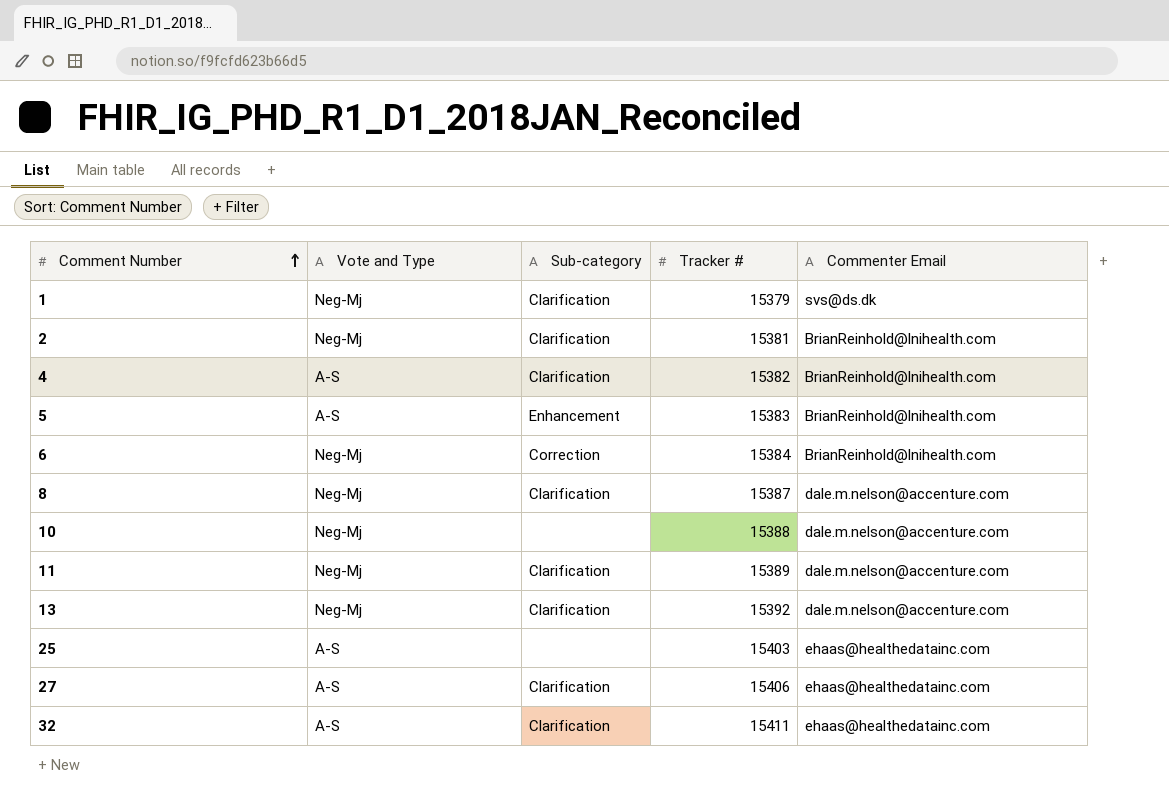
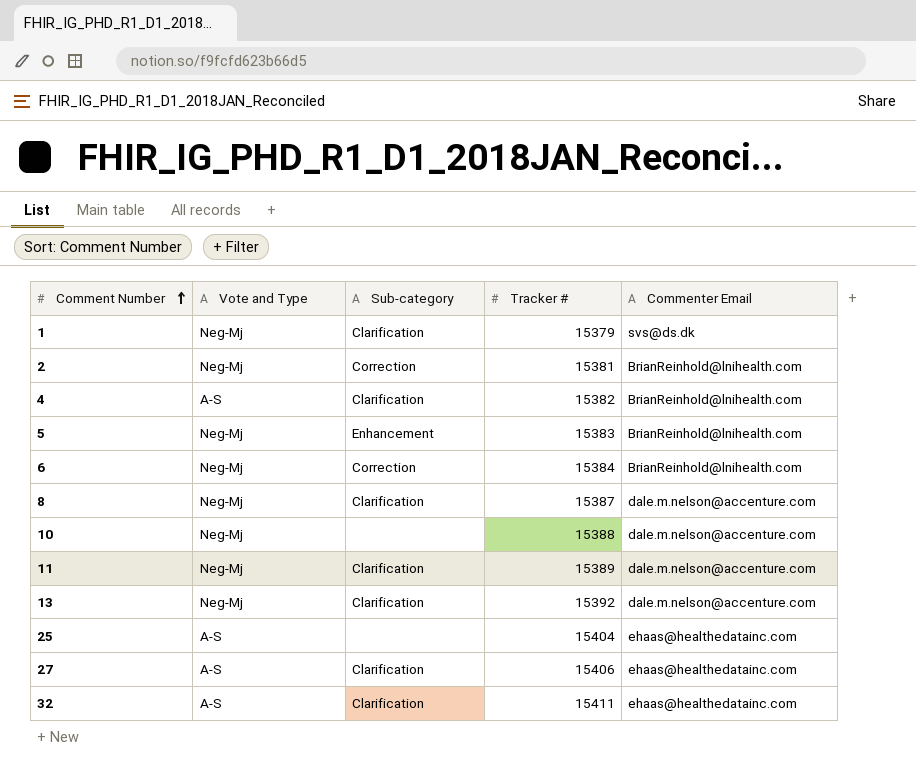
2 | Sub-category: Clarification -> Correction
5 | Vote and Type: A-S -> Neg-Mj
25 | Tracker #: 15403 -> 15404

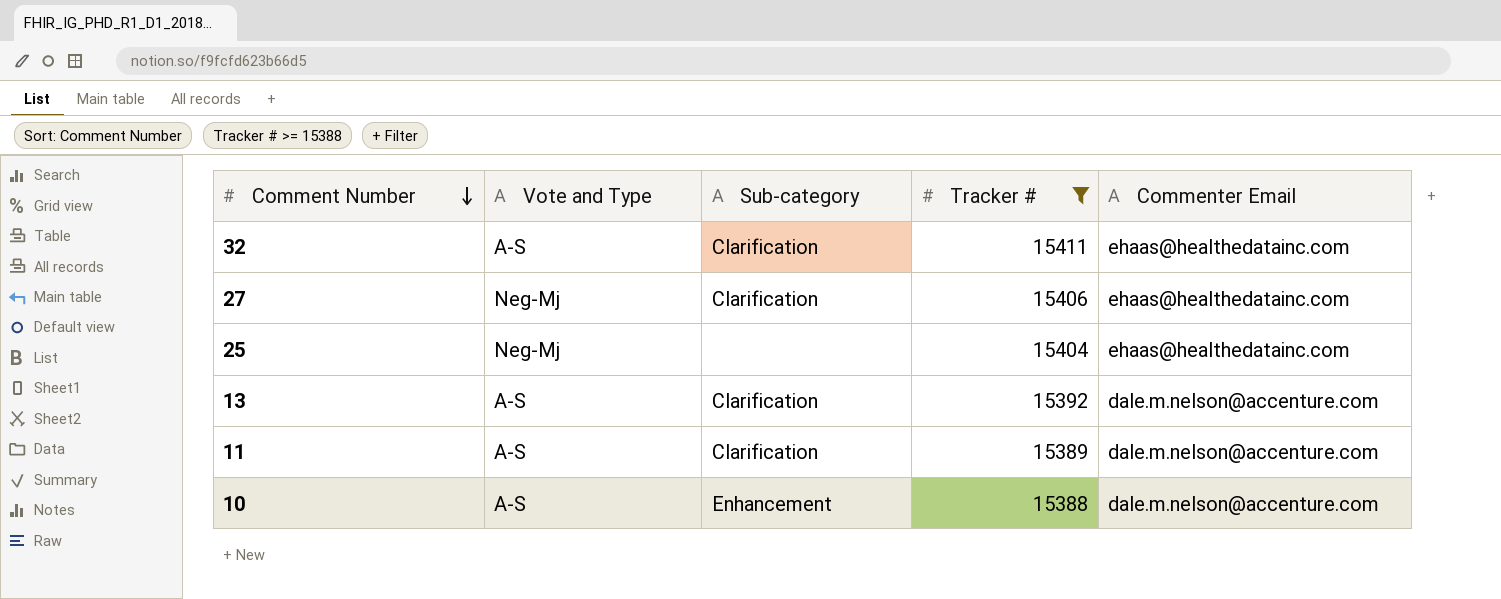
filter: none -> Tracker # >= 15388
row order: Comment Number ascending -> Comment Number descending
27 | Vote and Type: A-S -> Neg-Mj
25 | Vote and Type: A-S -> Neg-Mj
13 | Vote and Type: Neg-Mj -> A-S
11 | Vote and Type: Neg-Mj -> A-S
10 | Vote and Type: Neg-Mj -> A-S
10 | Sub-category: none -> Enhancement

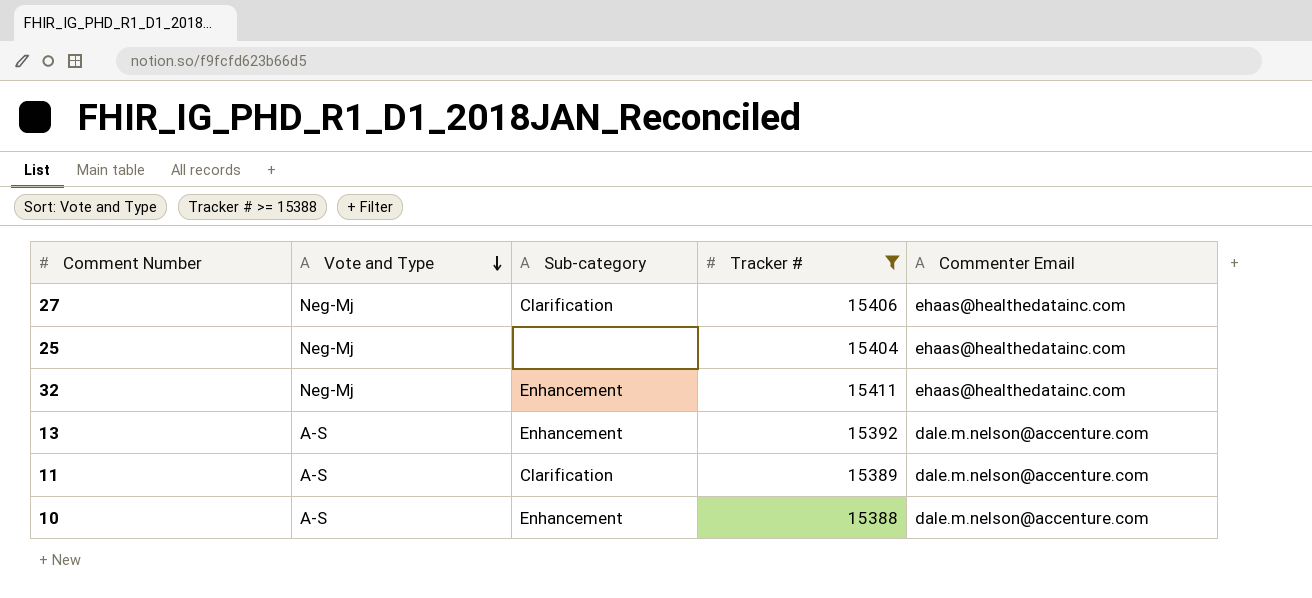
row order: Comment Number descending -> Vote and Type descending
32 | Vote and Type: A-S -> Neg-Mj
32 | Sub-category: Clarification -> Enhancement
13 | Sub-category: Clarification -> Enhancement

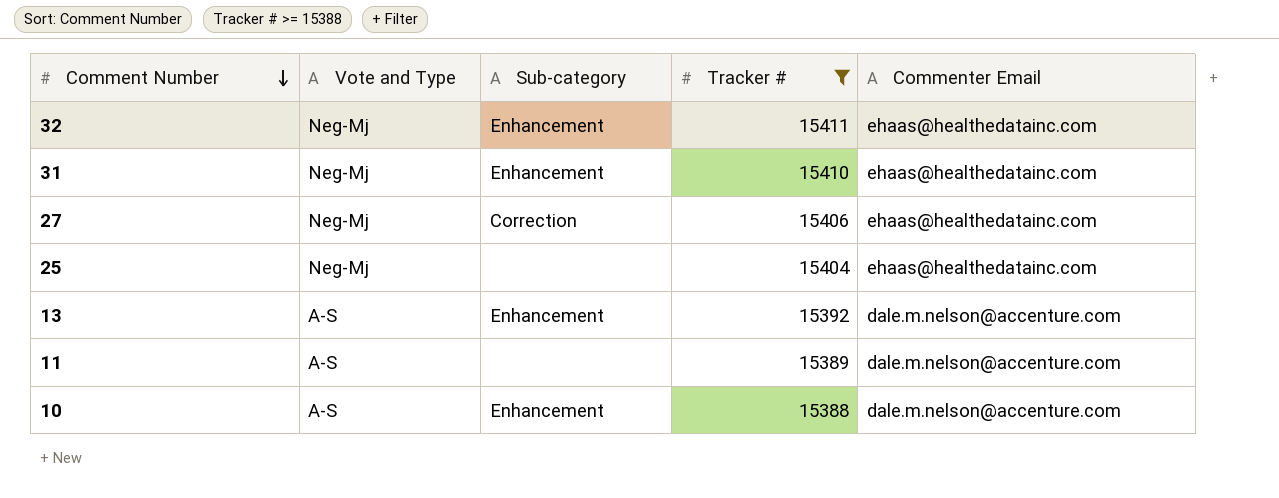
row order: Vote and Type descending -> Comment Number descending
row 31: none -> Neg-Mj | Enhancement | 15410 | ehaas@healthedatainc.com
27 | Sub-category: Clarification -> Correction
11 | Sub-category: Clarification -> none

